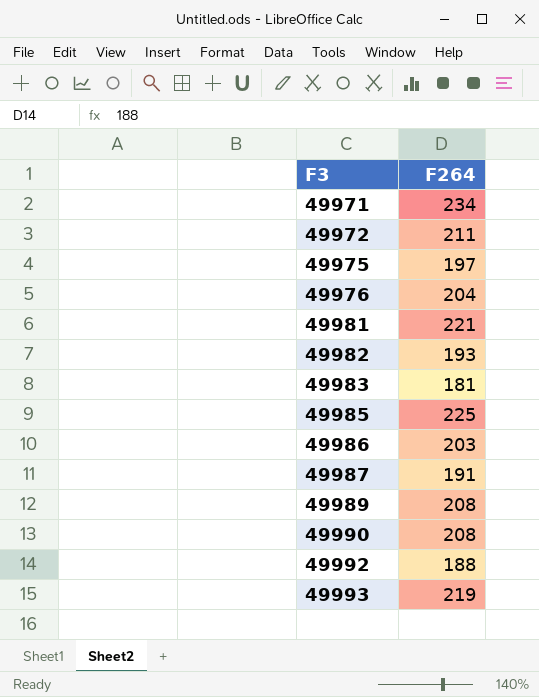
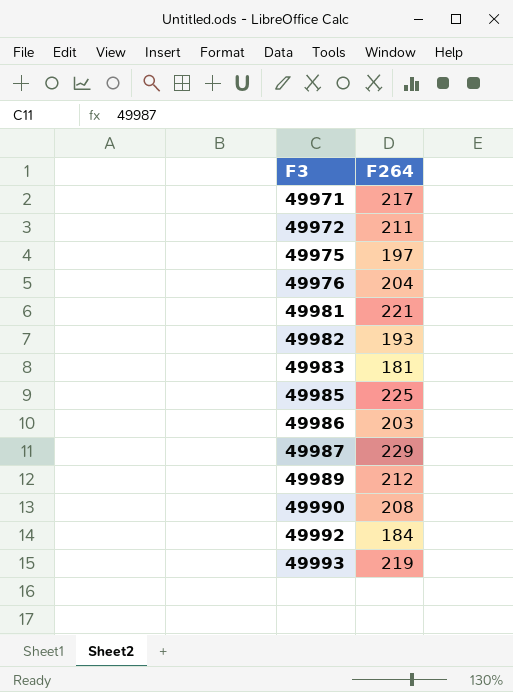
49971 | F264: 234 -> 217
49987 | F264: 191 -> 229
49989 | F264: 208 -> 212
49992 | F264: 188 -> 184

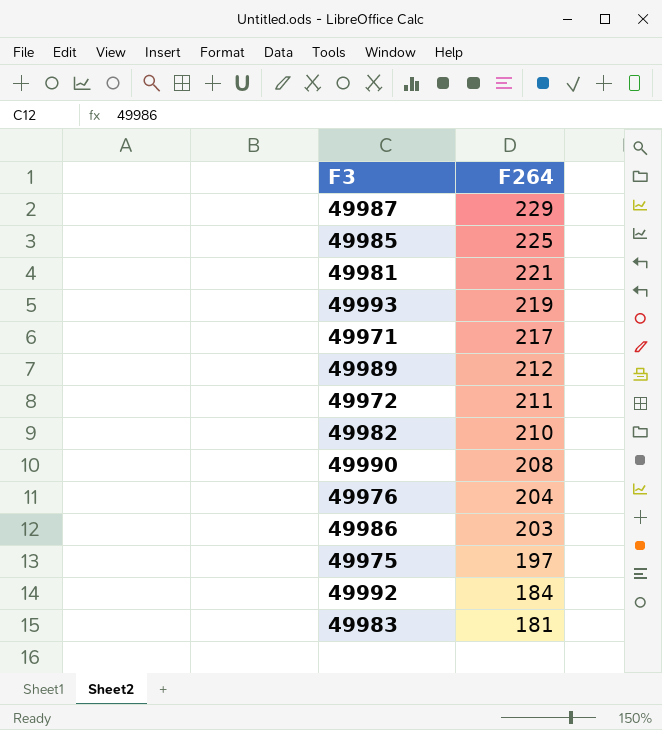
row order: F3 ascending -> F264 descending
49982 | F264: 193 -> 210

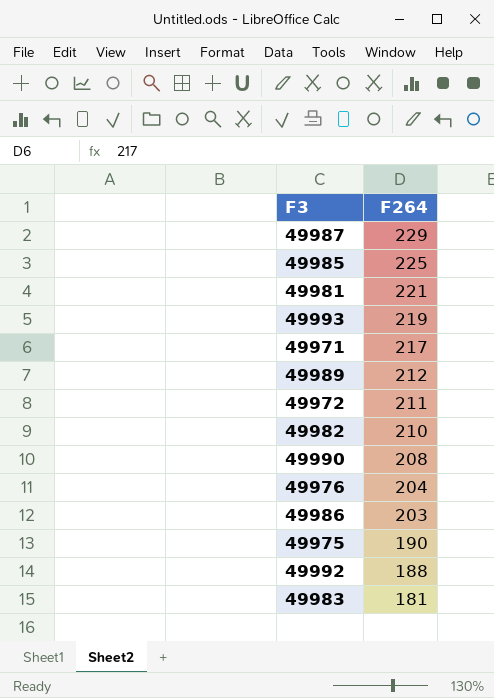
49975 | F264: 197 -> 190
49992 | F264: 184 -> 188

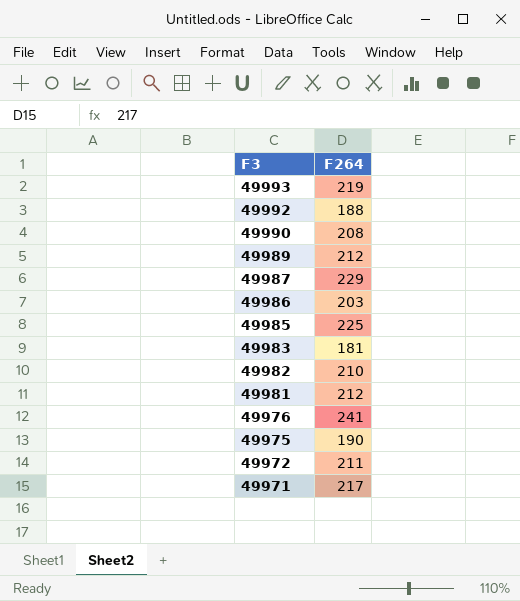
row order: F264 descending -> F3 descending
49981 | F264: 221 -> 212
49976 | F264: 204 -> 241

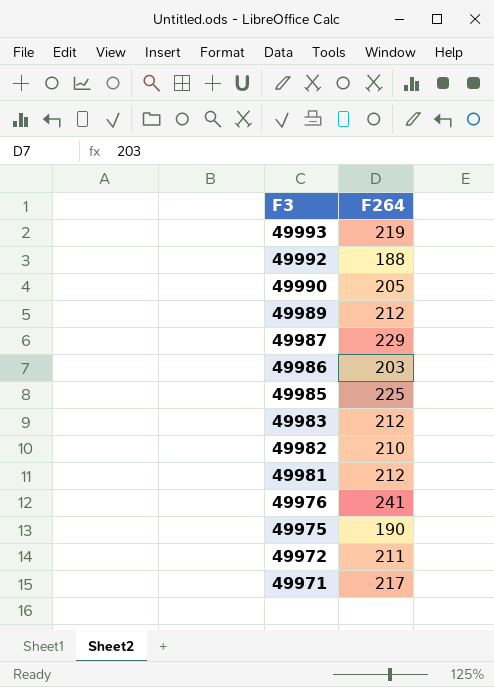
49990 | F264: 208 -> 205
49983 | F264: 181 -> 212

